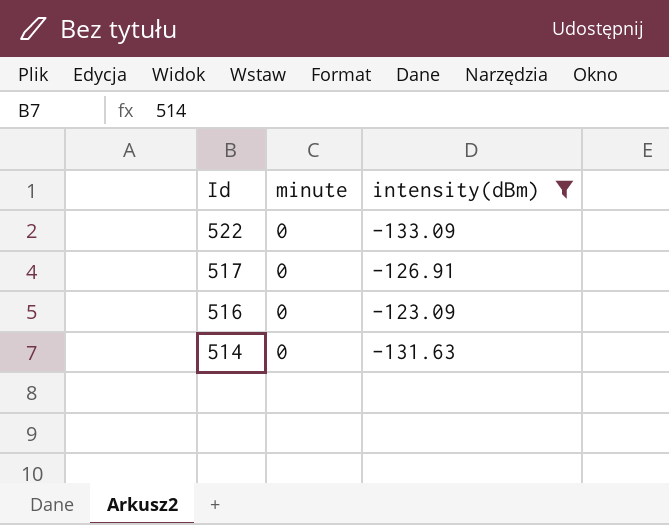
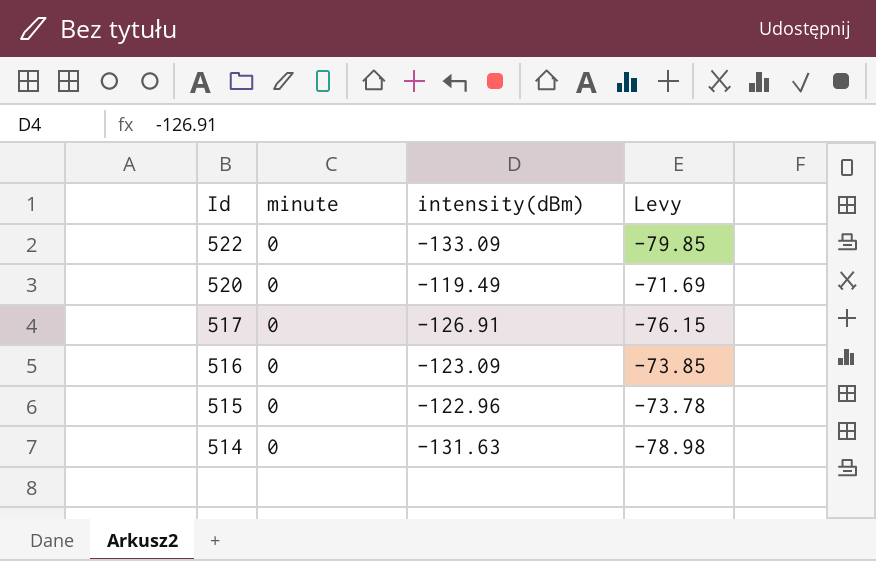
filter: intensity(dBm) <= -123.09 -> none
column Levy | formula: none -> [intensity(dBm)] * 0.6

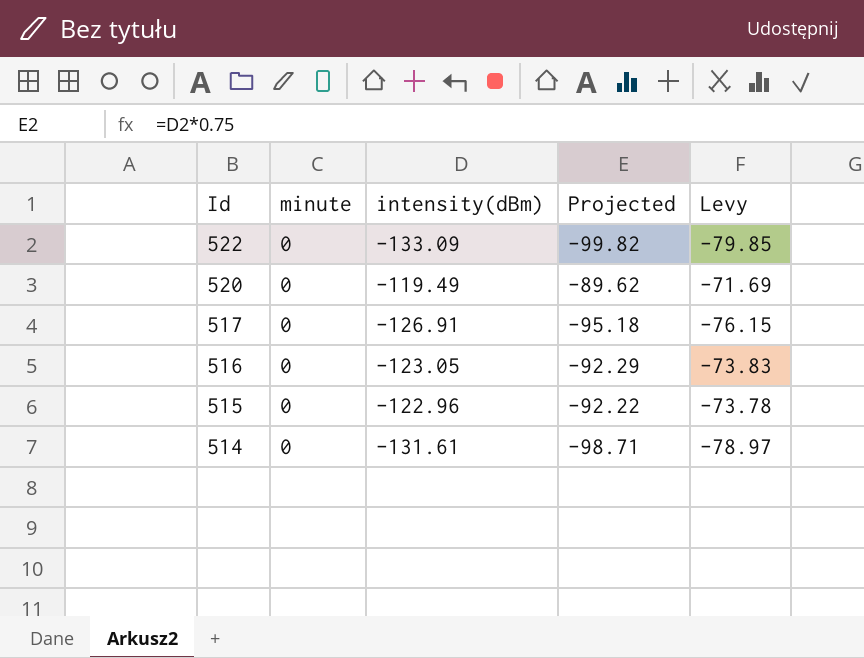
column Projected | formula: none -> [intensity(dBm)] * 0.75
516 | intensity(dBm): -123.09 -> -123.05
516 | Levy: -73.85 -> -73.83
514 | intensity(dBm): -131.63 -> -131.61
514 | Levy: -78.98 -> -78.97

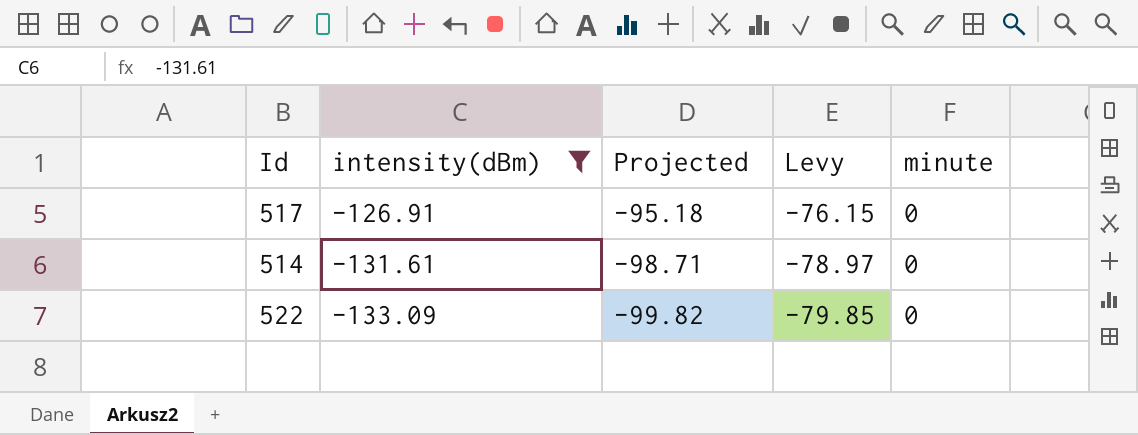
filter: none -> intensity(dBm) <= -126.91
row order: Id descending -> intensity(dBm) descending
column minute | position: 2 -> 5

